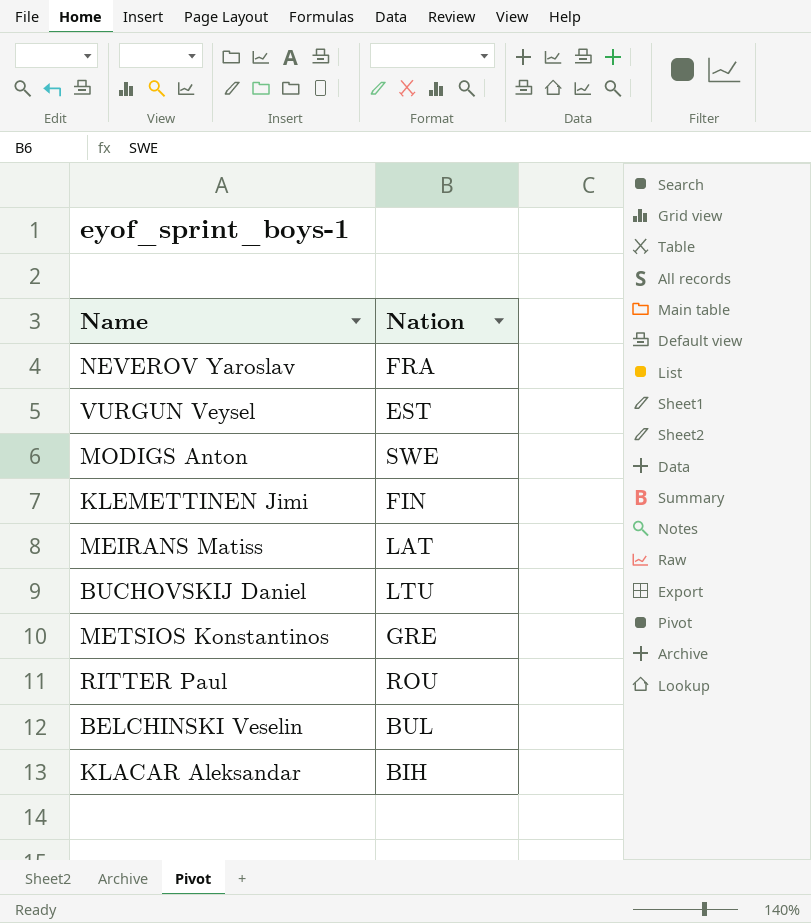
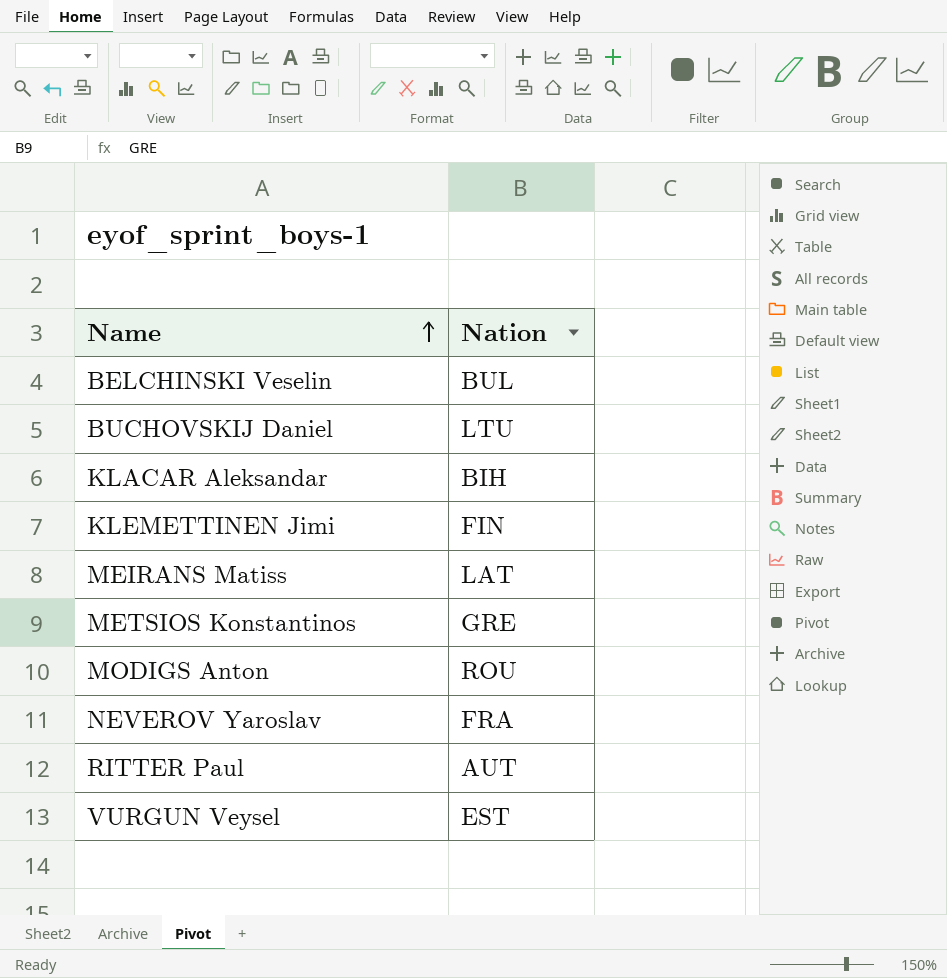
row order: none -> Name ascending
MODIGS Anton | Nation: SWE -> ROU
RITTER Paul | Nation: ROU -> AUT

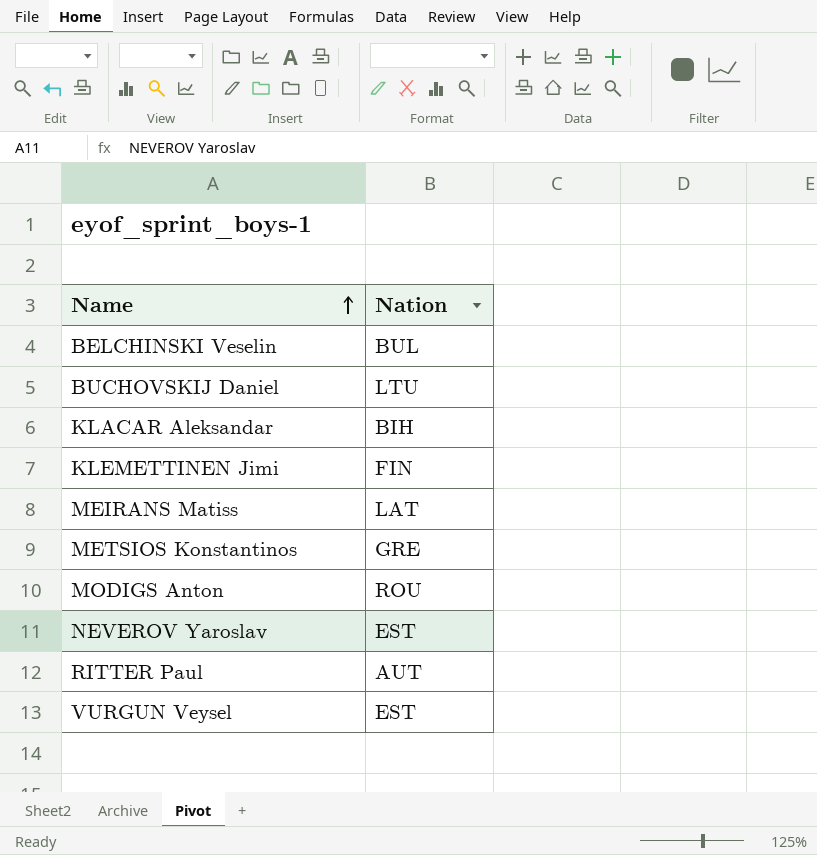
NEVEROV Yaroslav | Nation: FRA -> EST

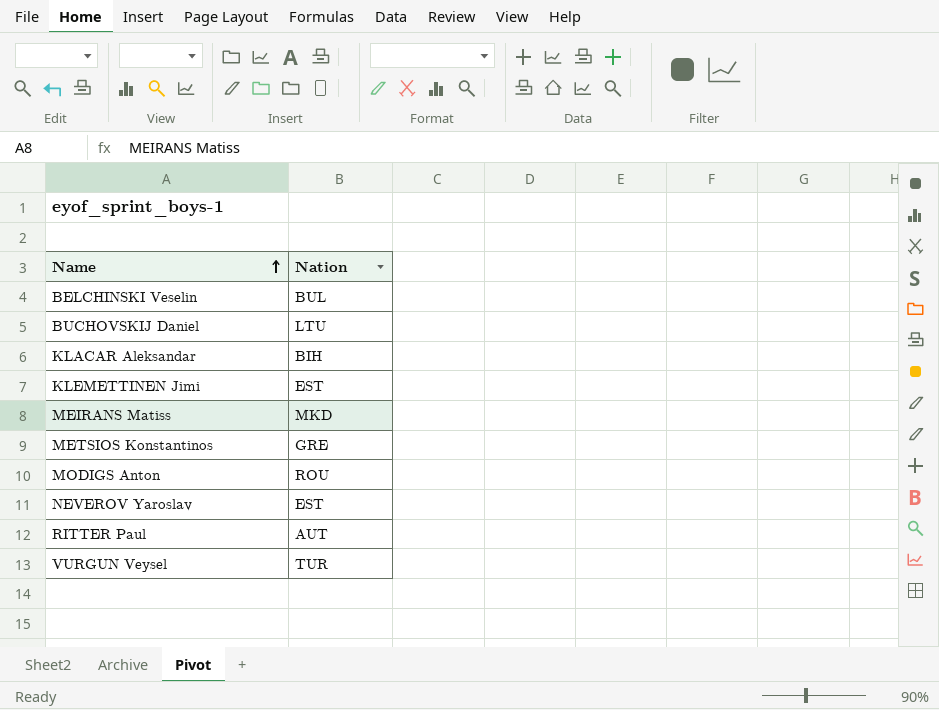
KLEMETTINEN Jimi | Nation: FIN -> EST
MEIRANS Matiss | Nation: LAT -> MKD
VURGUN Veysel | Nation: EST -> TUR

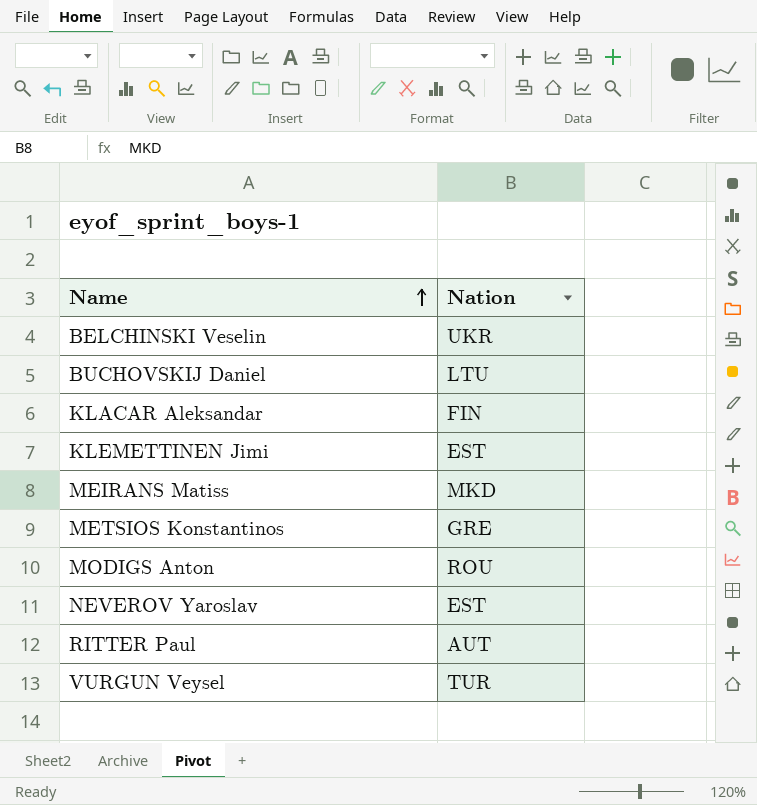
BELCHINSKI Veselin | Nation: BUL -> UKR
KLACAR Aleksandar | Nation: BIH -> FIN

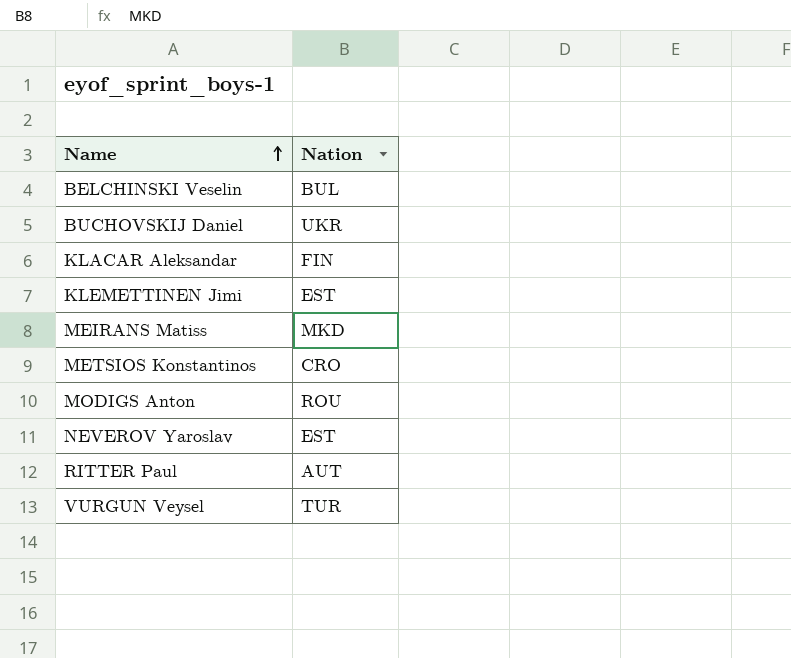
BELCHINSKI Veselin | Nation: UKR -> BUL
BUCHOVSKIJ Daniel | Nation: LTU -> UKR
METSIOS Konstantinos | Nation: GRE -> CRO

